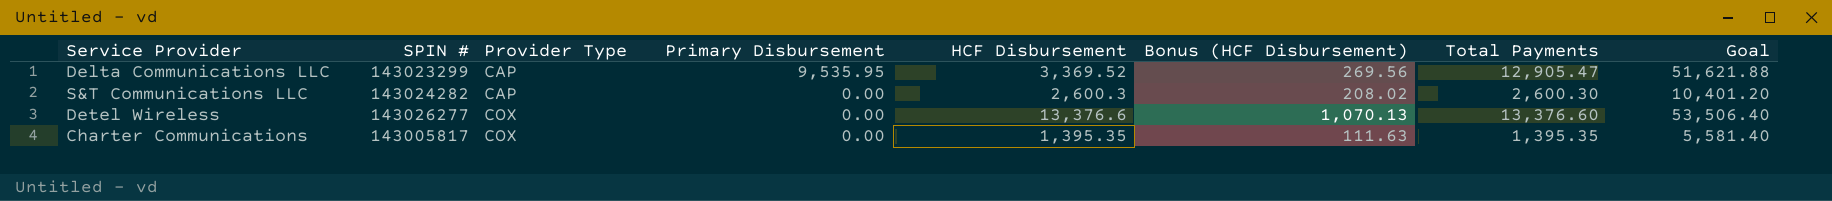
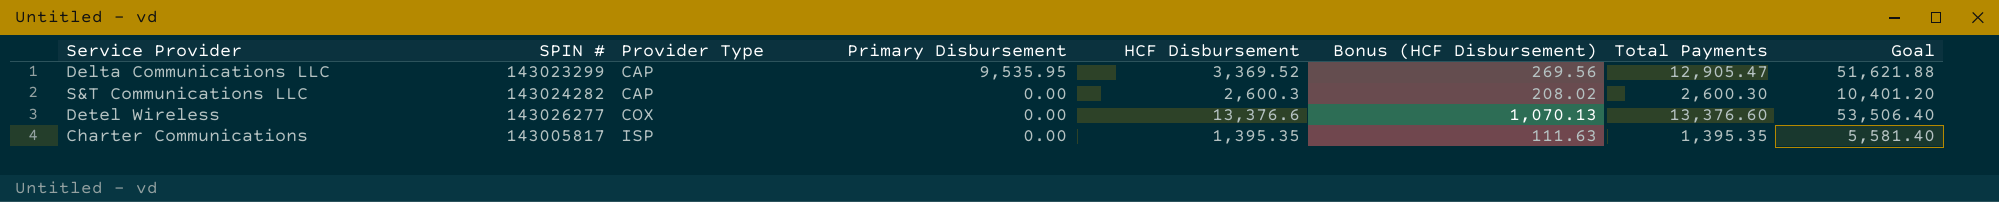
Charter Communications | Provider Type: COX -> ISP

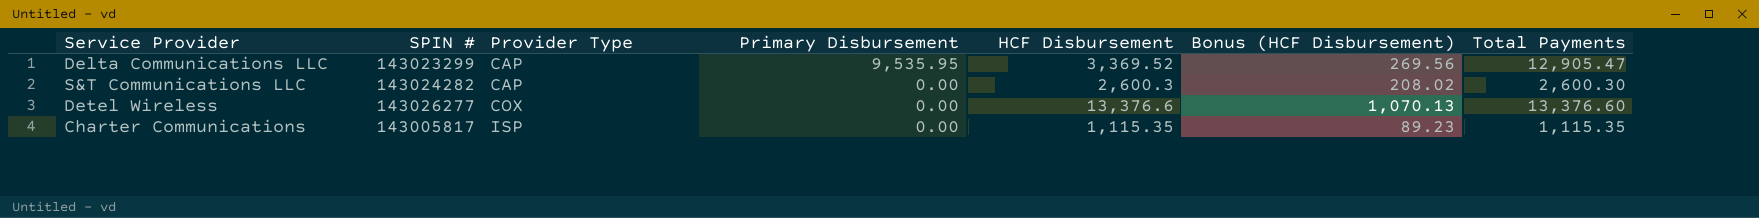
column Goal | formula: [Total Payments] * 4 -> none
Charter Communications | HCF Disbursement: 1,395.35 -> 1,115.35
Charter Communications | Bonus (HCF Disbursement): 111.63 -> 89.23
Charter Communications | Total Payments: 1,395.35 -> 1,115.35

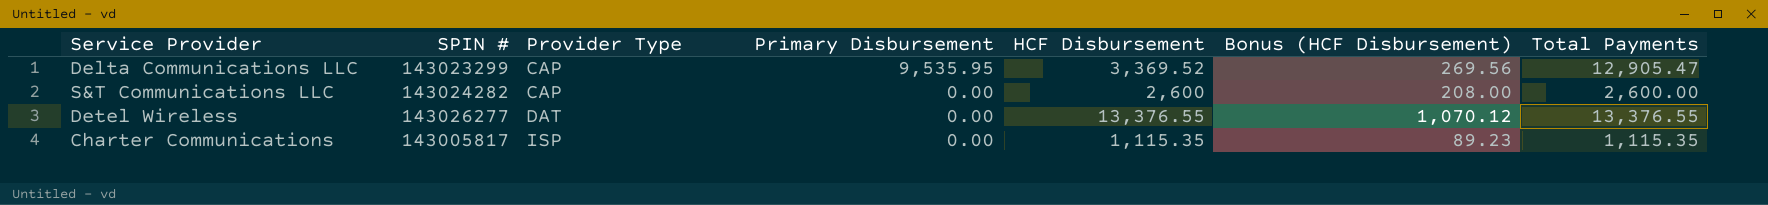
S&T Communications LLC | HCF Disbursement: 2,600.3 -> 2,600
S&T Communications LLC | Bonus (HCF Disbursement): 208.02 -> 208.00
S&T Communications LLC | Total Payments: 2,600.30 -> 2,600.00
Detel Wireless | Provider Type: COX -> DAT
Detel Wireless | HCF Disbursement: 13,376.6 -> 13,376.55
Detel Wireless | Bonus (HCF Disbursement): 1,070.13 -> 1,070.12
Detel Wireless | Total Payments: 13,376.60 -> 13,376.55

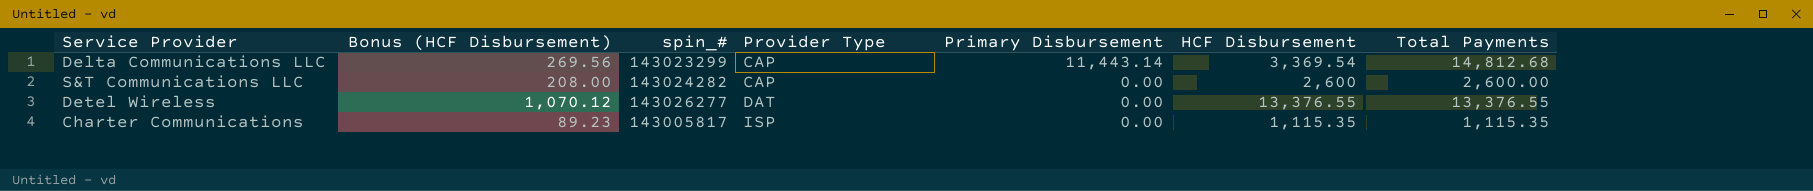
column Bonus (HCF Disbursement) | position: 6 -> 2
column name: SPIN # -> spin_#
Delta Communications LLC | Primary Disbursement: 9,535.95 -> 11,443.14
Delta Communications LLC | HCF Disbursement: 3,369.52 -> 3,369.54
Delta Communications LLC | Total Payments: 12,905.47 -> 14,812.68

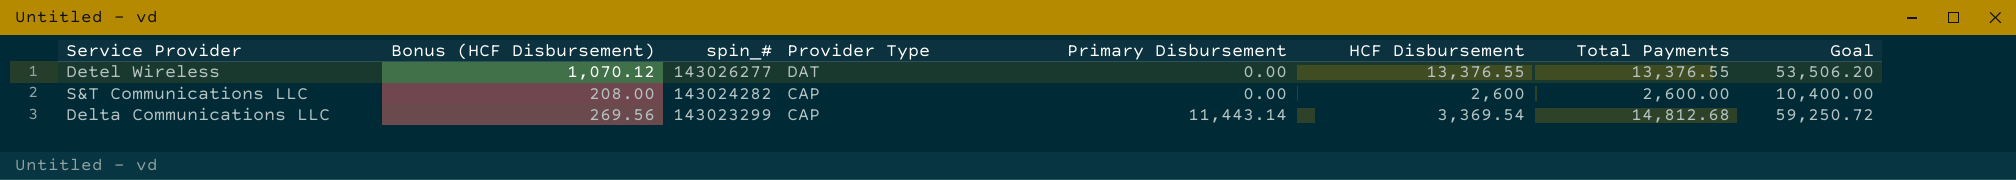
row order: Provider Type ascending -> spin_# descending
column Goal | formula: none -> [Total Payments] * 4
row Charter Communications: 89.23 | 143005817 | ISP | 0.00 | 1,115.35 | 1,115.35 -> none

